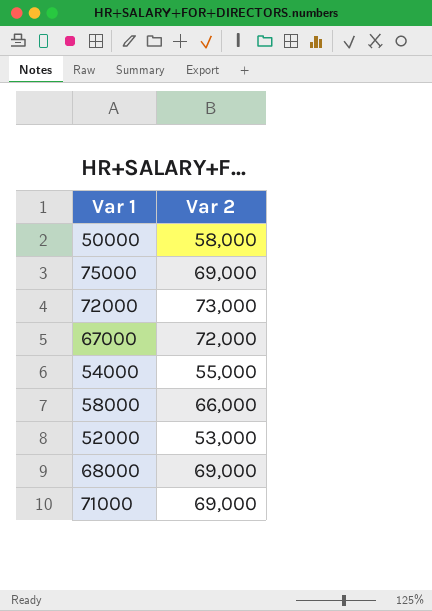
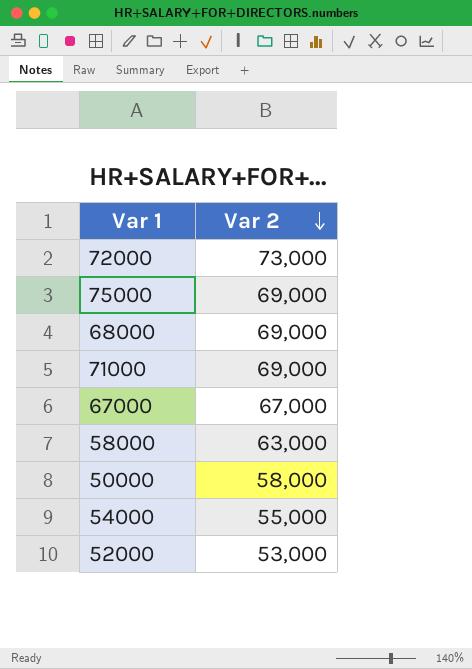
row order: none -> Var 2 descending
67000 | Var 2: 72,000 -> 67,000
58000 | Var 2: 66,000 -> 63,000

